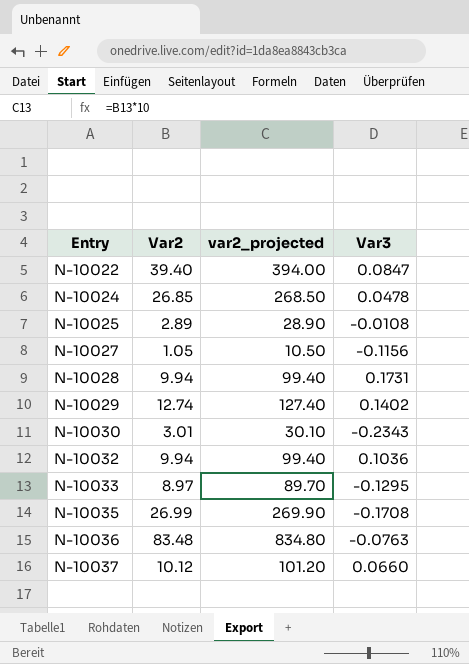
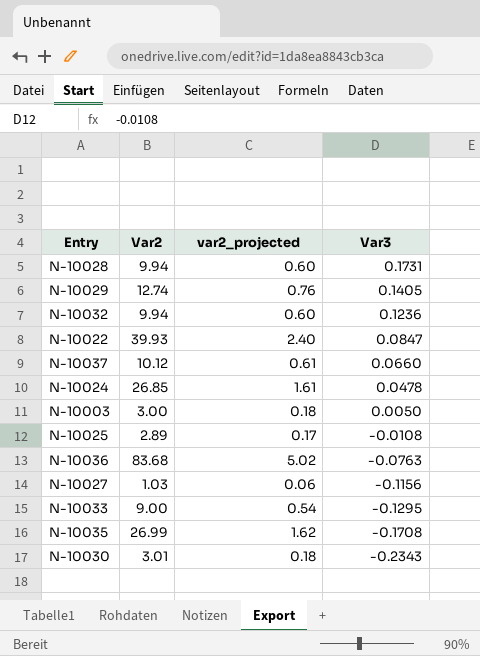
row order: Entry ascending -> Var3 descending
column var2_projected | formula: [Var2] * 10 -> [Var2] * 0.06
N-10029 | Var3: 0.1402 -> 0.1405
N-10032 | Var3: 0.1036 -> 0.1236
N-10022 | Var2: 39.40 -> 39.93
row N-10003: none -> 3.00 | 0.18 | 0.0050
N-10036 | Var2: 83.48 -> 83.68
N-10027 | Var2: 1.05 -> 1.03
N-10033 | Var2: 8.97 -> 9.00

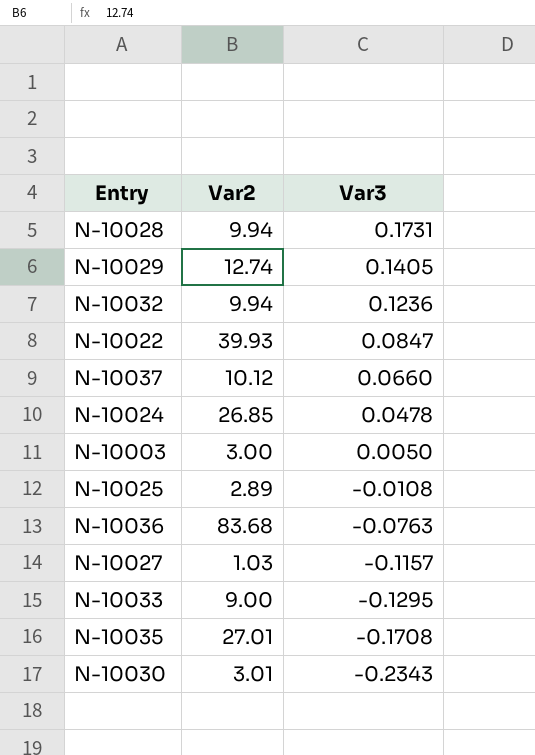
column var2_projected | formula: [Var2] * 0.06 -> none
N-10027 | Var3: -0.1156 -> -0.1157
N-10035 | Var2: 26.99 -> 27.01

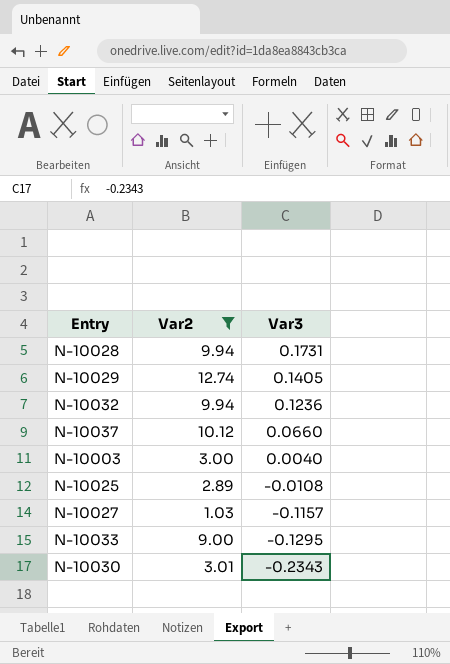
filter: none -> Var2 <= 12.74
N-10003 | Var3: 0.0050 -> 0.0040

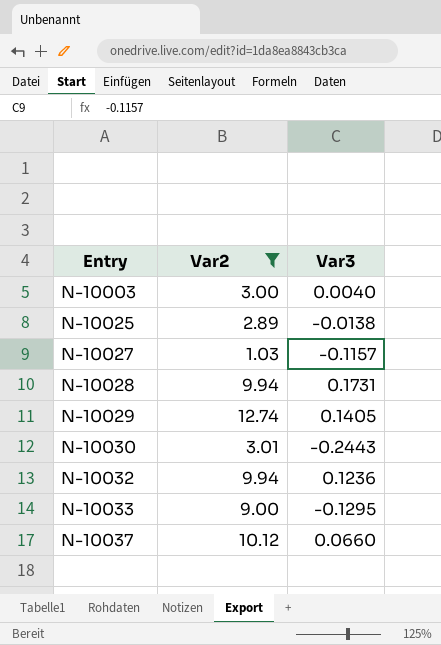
row order: Var3 descending -> Entry ascending
N-10025 | Var3: -0.0108 -> -0.0138
N-10030 | Var3: -0.2343 -> -0.2443

